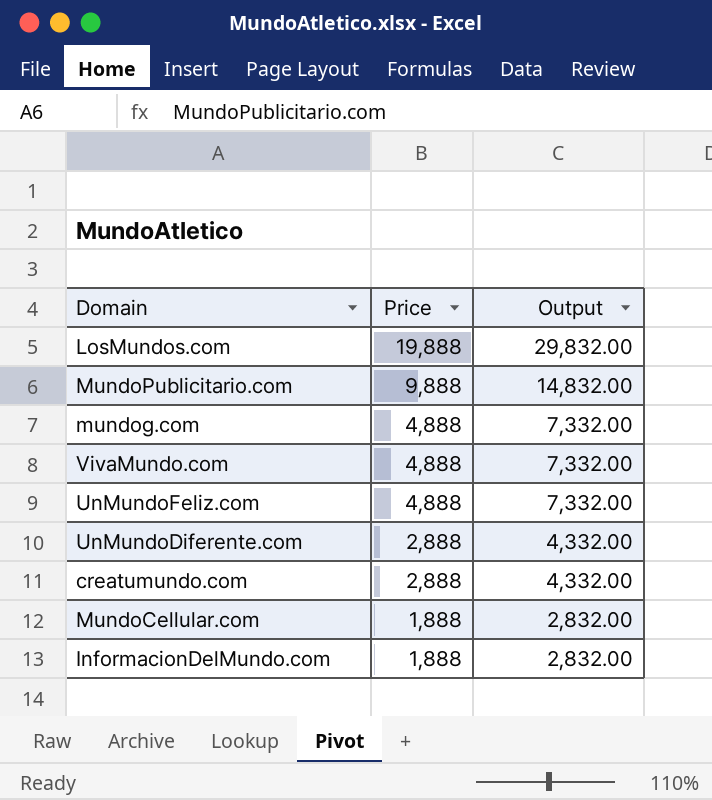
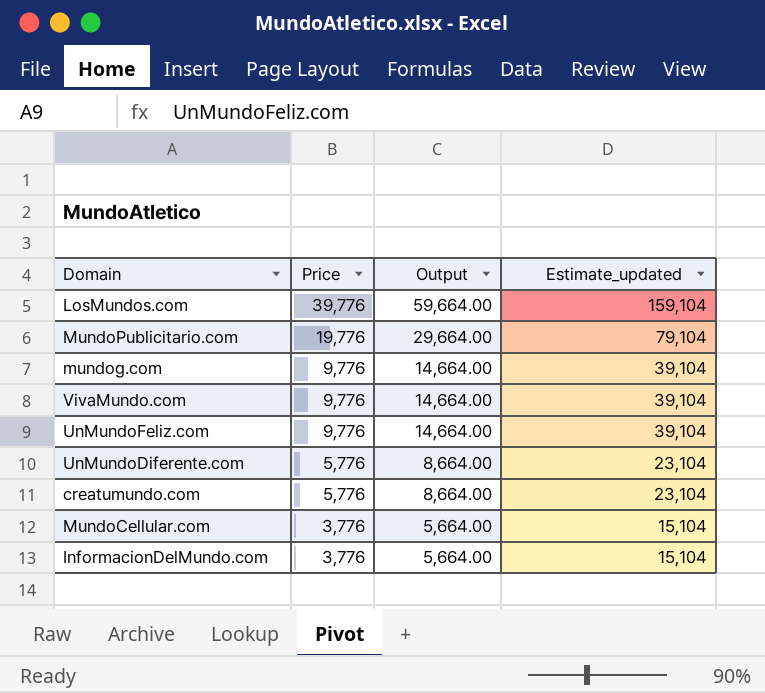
column Estimate_updated | formula: none -> [Price] * 4
LosMundos.com | Price: 19,888 -> 39,776
LosMundos.com | Output: 29,832.00 -> 59,664.00
MundoPublicitario.com | Price: 9,888 -> 19,776
MundoPublicitario.com | Output: 14,832.00 -> 29,664.00
mundog.com | Price: 4,888 -> 9,776
mundog.com | Output: 7,332.00 -> 14,664.00
VivaMundo.com | Price: 4,888 -> 9,776
VivaMundo.com | Output: 7,332.00 -> 14,664.00
UnMundoFeliz.com | Price: 4,888 -> 9,776
UnMundoFeliz.com | Output: 7,332.00 -> 14,664.00
UnMundoDiferente.com | Price: 2,888 -> 5,776
UnMundoDiferente.com | Output: 4,332.00 -> 8,664.00
creatumundo.com | Price: 2,888 -> 5,776
creatumundo.com | Output: 4,332.00 -> 8,664.00
MundoCellular.com | Price: 1,888 -> 3,776
MundoCellular.com | Output: 2,832.00 -> 5,664.00
InformacionDelMundo.com | Price: 1,888 -> 3,776
InformacionDelMundo.com | Output: 2,832.00 -> 5,664.00

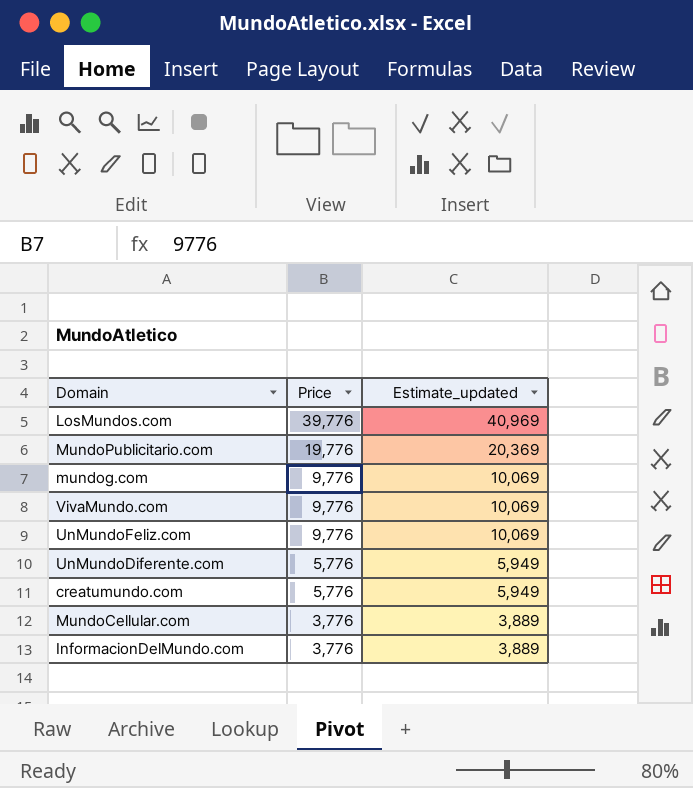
column Output | formula: [Price] * 1.5 -> none
column Estimate_updated | formula: [Price] * 4 -> [Price] * 1.03

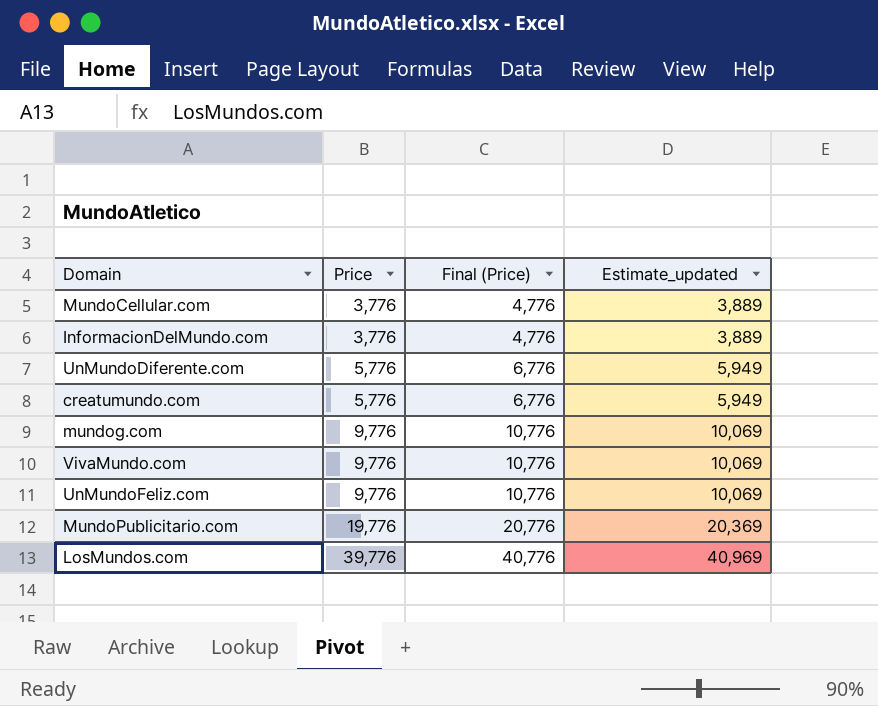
row order: Price descending -> Price ascending
column Final (Price) | formula: none -> [Price] + 1000

